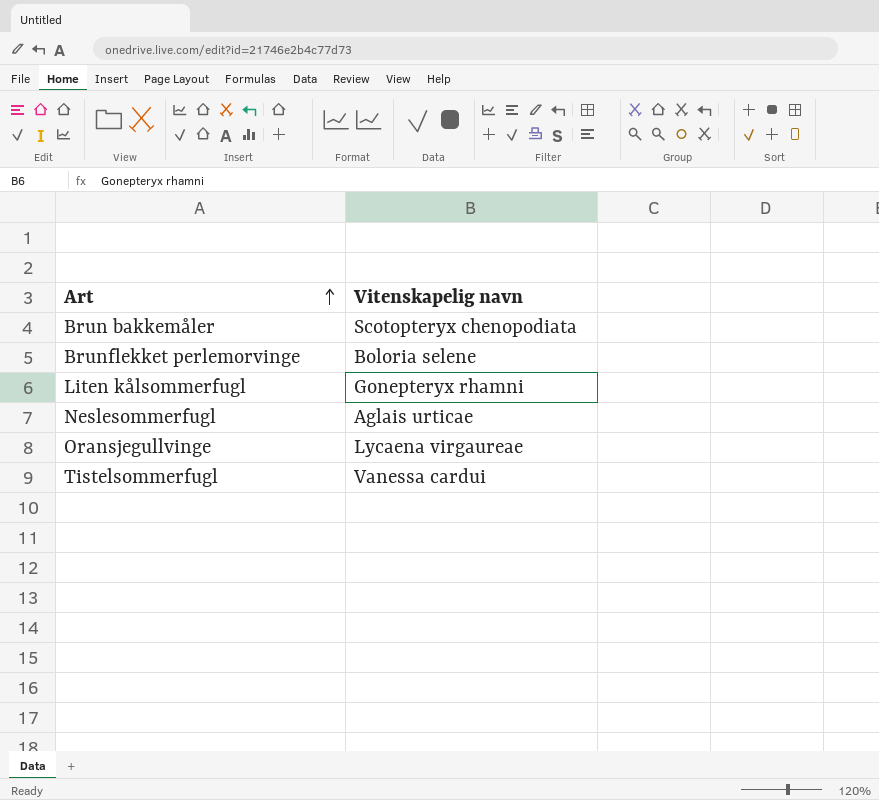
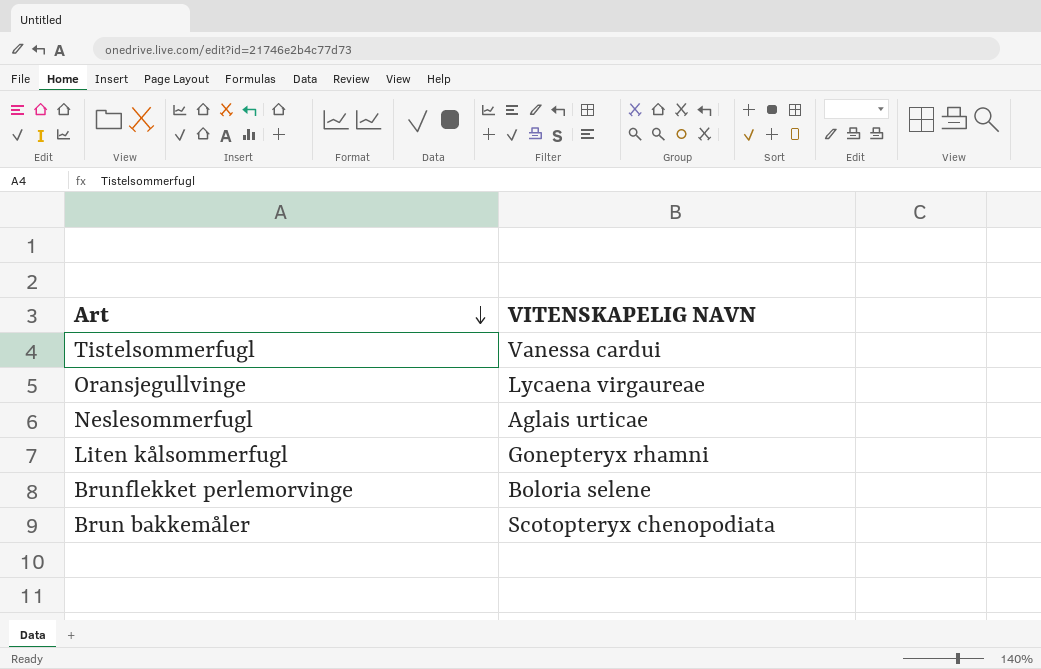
row order: Art ascending -> Art descending
column name: Vitenskapelig navn -> VITENSKAPELIG NAVN

